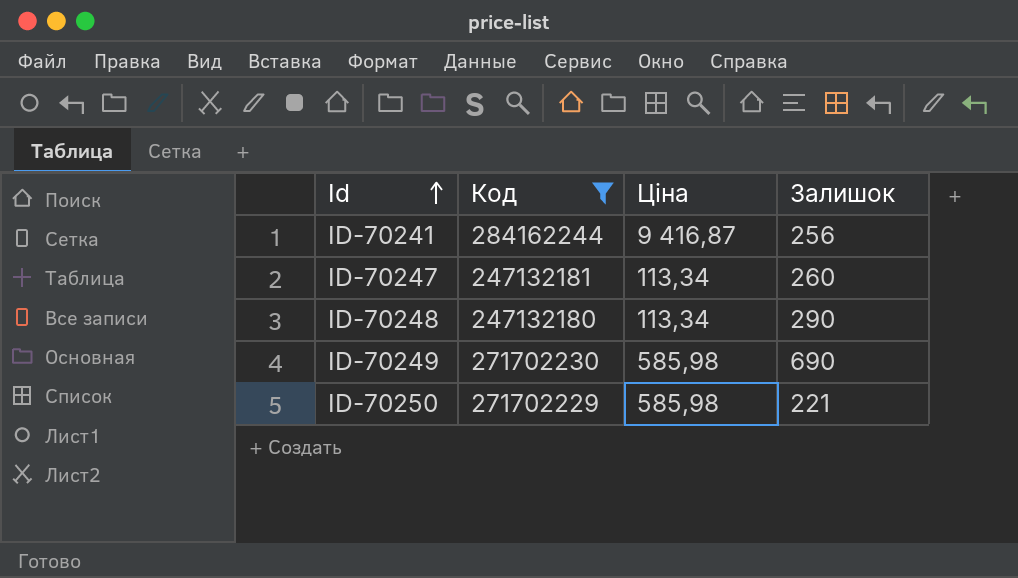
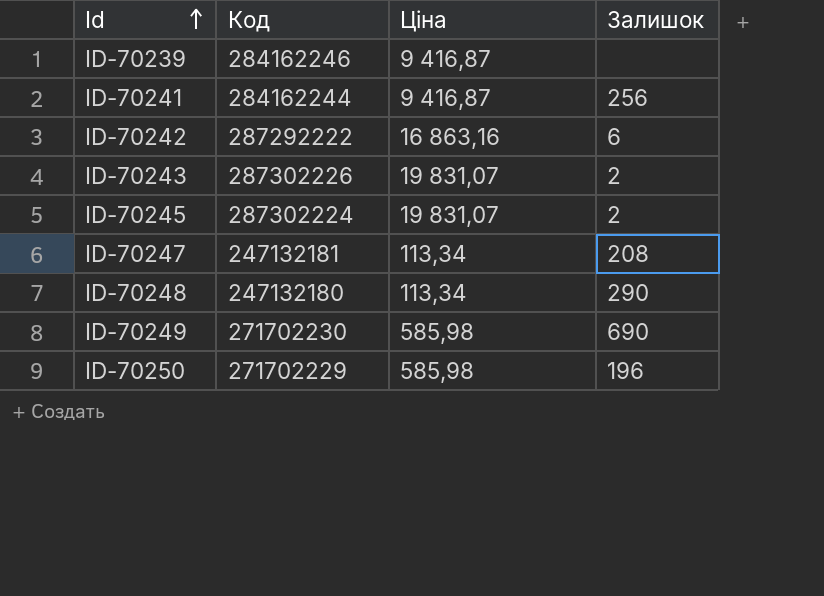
filter: Код <= 284162244 -> none
ID-70247 | Залишок: 260 -> 208
ID-70250 | Залишок: 221 -> 196

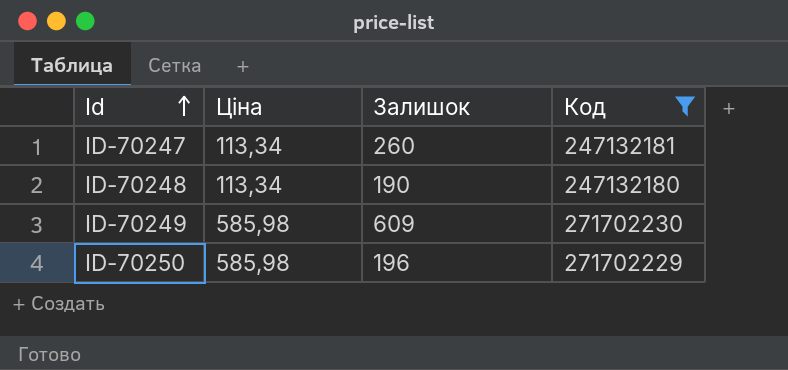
filter: none -> Код <= 271702230
column Код | position: 2 -> 4
ID-70247 | Залишок: 208 -> 260
ID-70248 | Залишок: 290 -> 190
ID-70249 | Залишок: 690 -> 609

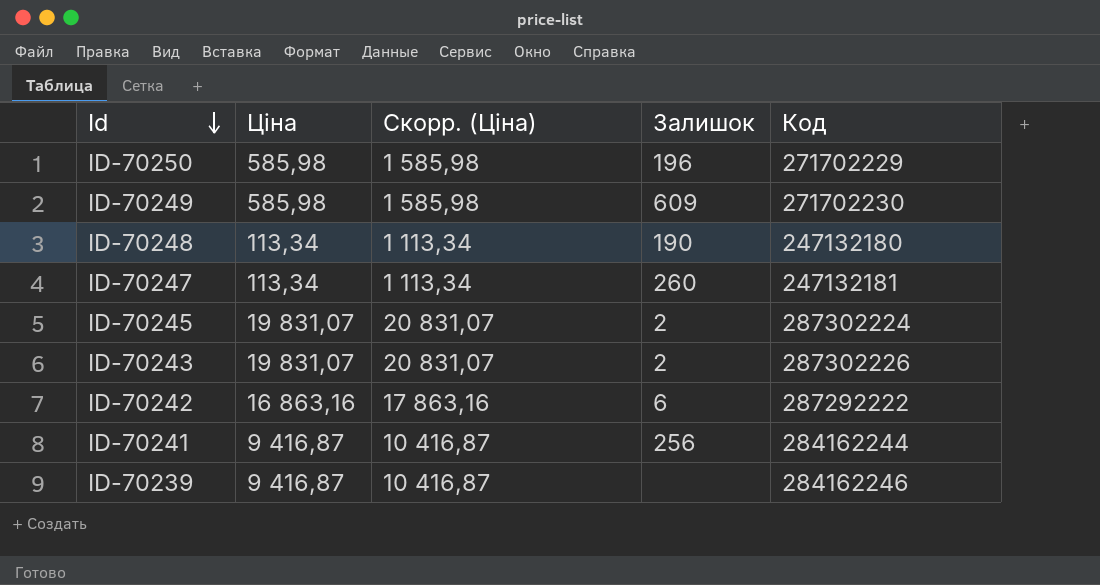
filter: Код <= 271702230 -> none
row order: Id ascending -> Id descending
column Скорр. (Ціна) | formula: none -> [Ціна] + 1000

